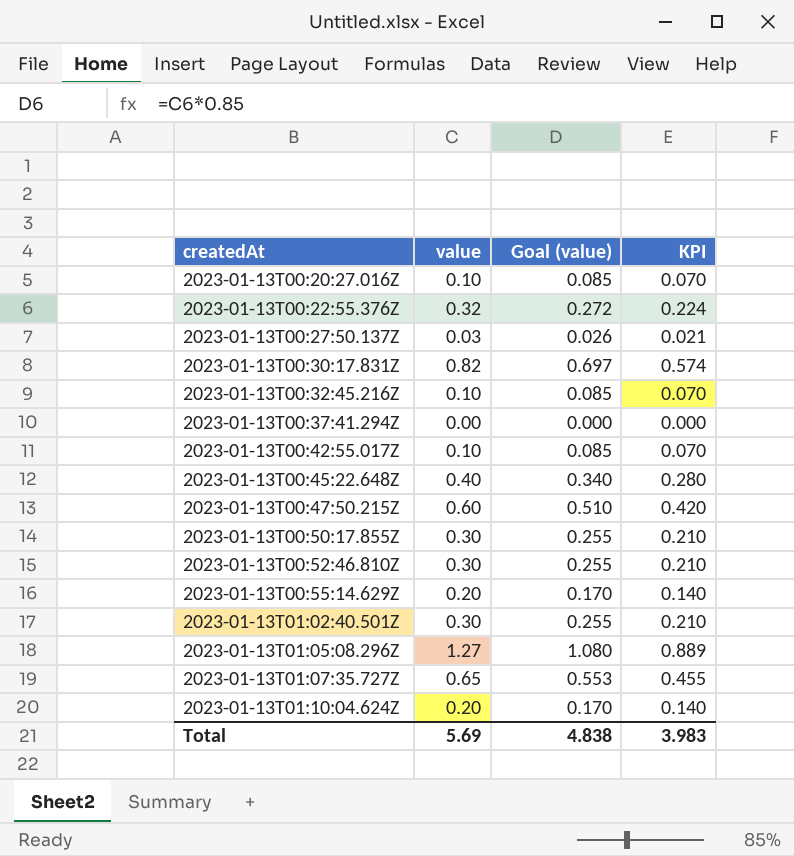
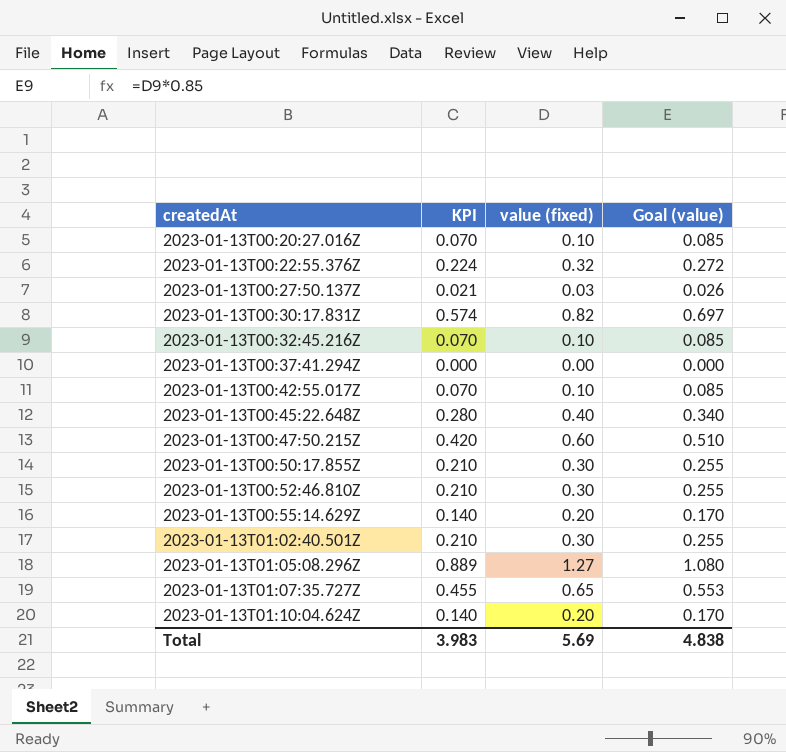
column KPI | position: 4 -> 2
column name: value -> value (fixed)

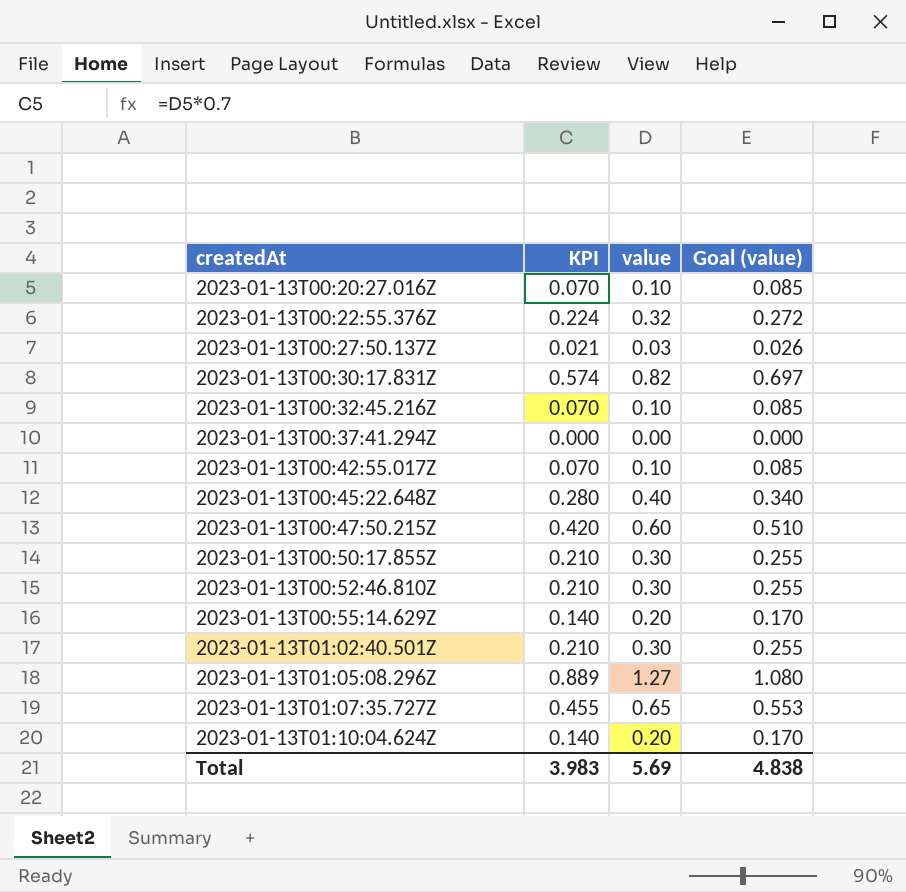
column name: value (fixed) -> value

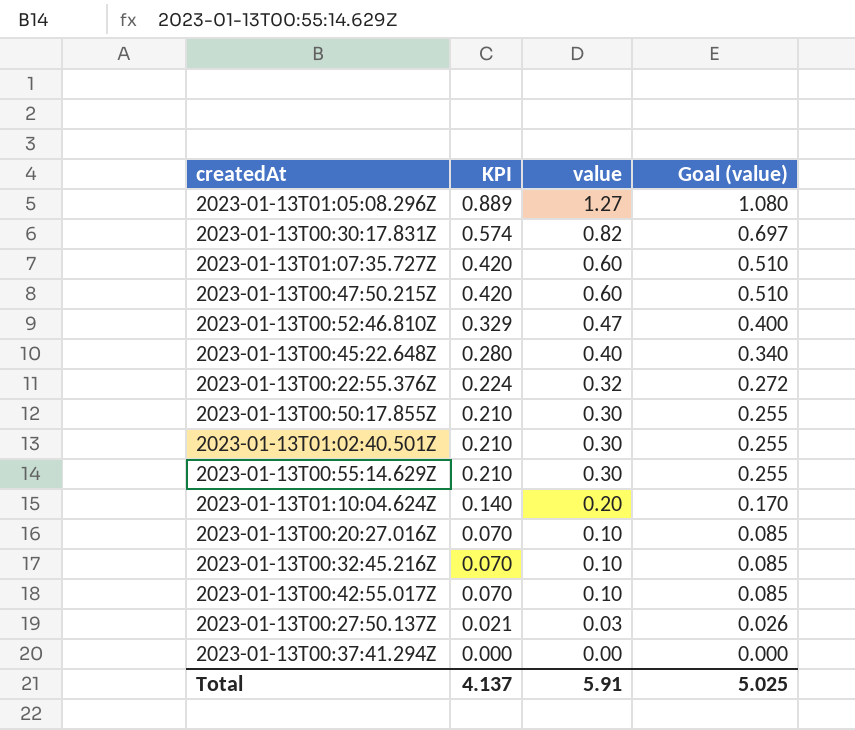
row order: createdAt ascending -> KPI descending
2023-01-13T01:07:35.727Z | KPI: 0.455 -> 0.420
2023-01-13T01:07:35.727Z | value: 0.65 -> 0.60
2023-01-13T01:07:35.727Z | Goal (value): 0.553 -> 0.510
2023-01-13T00:52:46.810Z | KPI: 0.210 -> 0.329
2023-01-13T00:52:46.810Z | value: 0.30 -> 0.47
2023-01-13T00:52:46.810Z | Goal (value): 0.255 -> 0.400
2023-01-13T00:55:14.629Z | KPI: 0.140 -> 0.210
2023-01-13T00:55:14.629Z | value: 0.20 -> 0.30
2023-01-13T00:55:14.629Z | Goal (value): 0.170 -> 0.255
Total | KPI: 3.983 -> 4.137
Total | value: 5.69 -> 5.91
Total | Goal (value): 4.838 -> 5.025

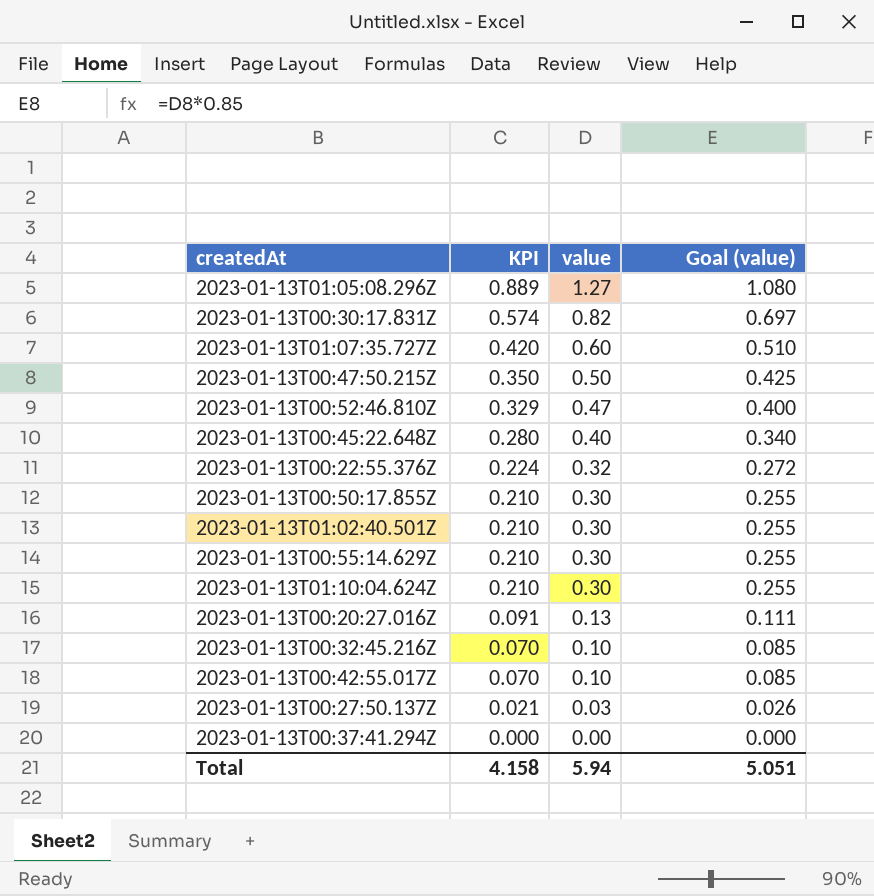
2023-01-13T00:47:50.215Z | KPI: 0.420 -> 0.350
2023-01-13T00:47:50.215Z | value: 0.60 -> 0.50
2023-01-13T00:47:50.215Z | Goal (value): 0.510 -> 0.425
2023-01-13T01:10:04.624Z | KPI: 0.140 -> 0.210
2023-01-13T01:10:04.624Z | value: 0.20 -> 0.30
2023-01-13T01:10:04.624Z | Goal (value): 0.170 -> 0.255
2023-01-13T00:20:27.016Z | KPI: 0.070 -> 0.091
2023-01-13T00:20:27.016Z | value: 0.10 -> 0.13
2023-01-13T00:20:27.016Z | Goal (value): 0.085 -> 0.111
Total | KPI: 4.137 -> 4.158
Total | value: 5.91 -> 5.94
Total | Goal (value): 5.025 -> 5.051

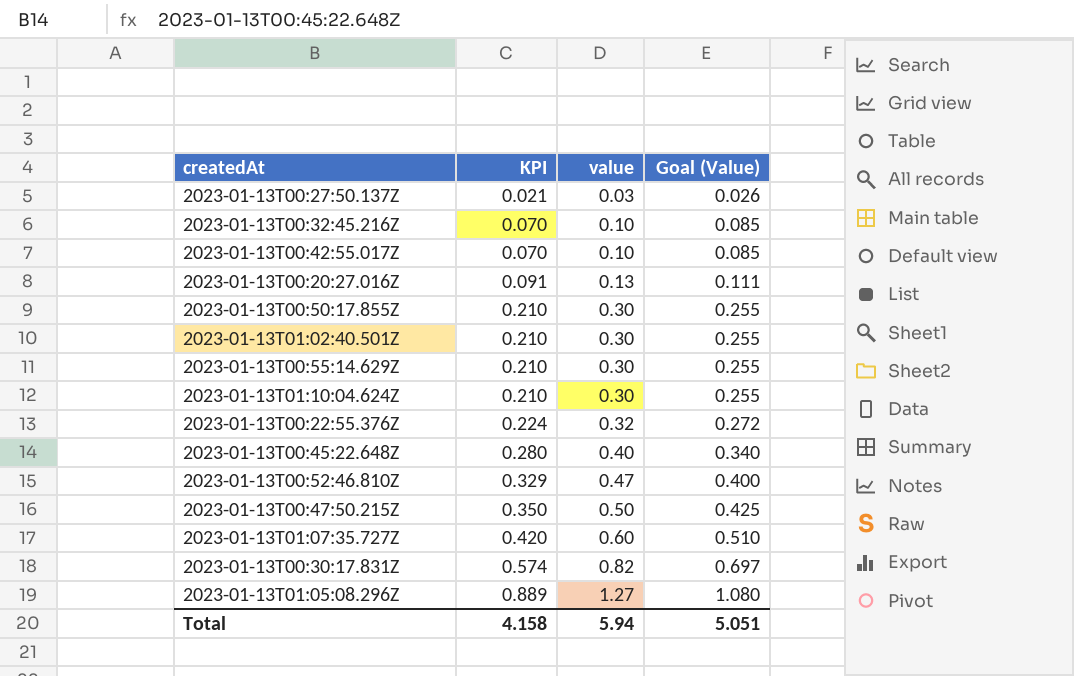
row order: KPI descending -> KPI ascending
column name: Goal (value) -> Goal (Value)
row 2023-01-13T00:37:41.294Z: 0.000 | 0.00 | 0.000 -> none

